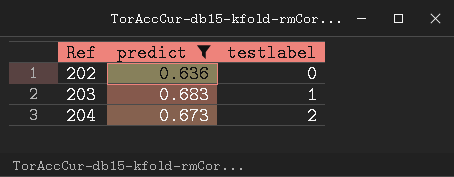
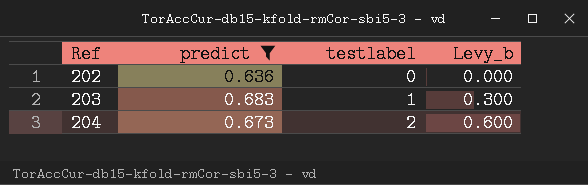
column Levy_b | formula: none -> [testlabel] * 0.3

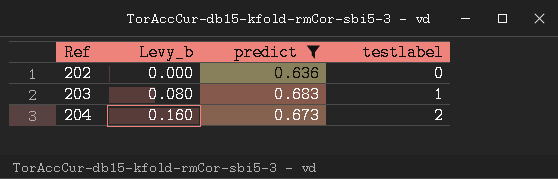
column Levy_b | formula: [testlabel] * 0.3 -> [testlabel] * 0.08
column Levy_b | position: 4 -> 2

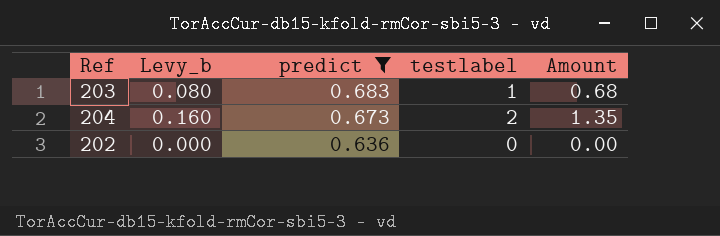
row order: Ref ascending -> predict descending
column Amount | formula: none -> [predict] * [testlabel]

